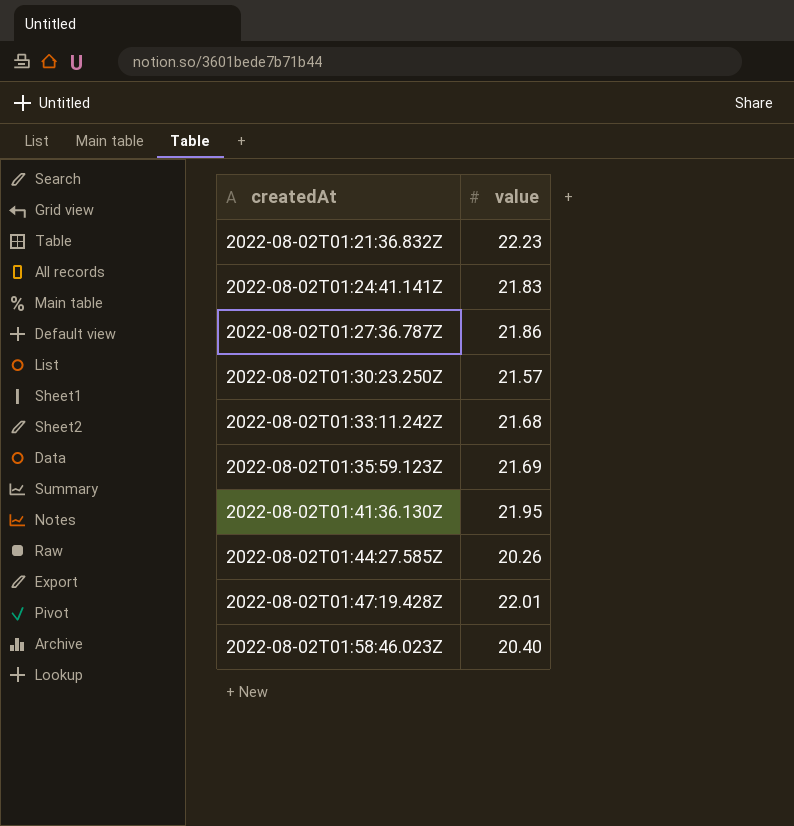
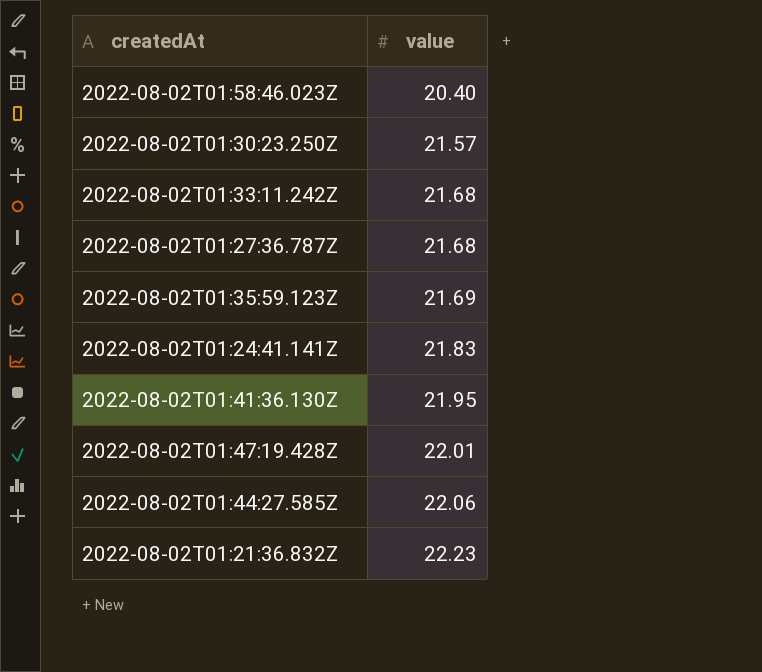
row order: createdAt ascending -> value ascending
2022-08-02T01:27:36.787Z | value: 21.86 -> 21.68
2022-08-02T01:44:27.585Z | value: 20.26 -> 22.06

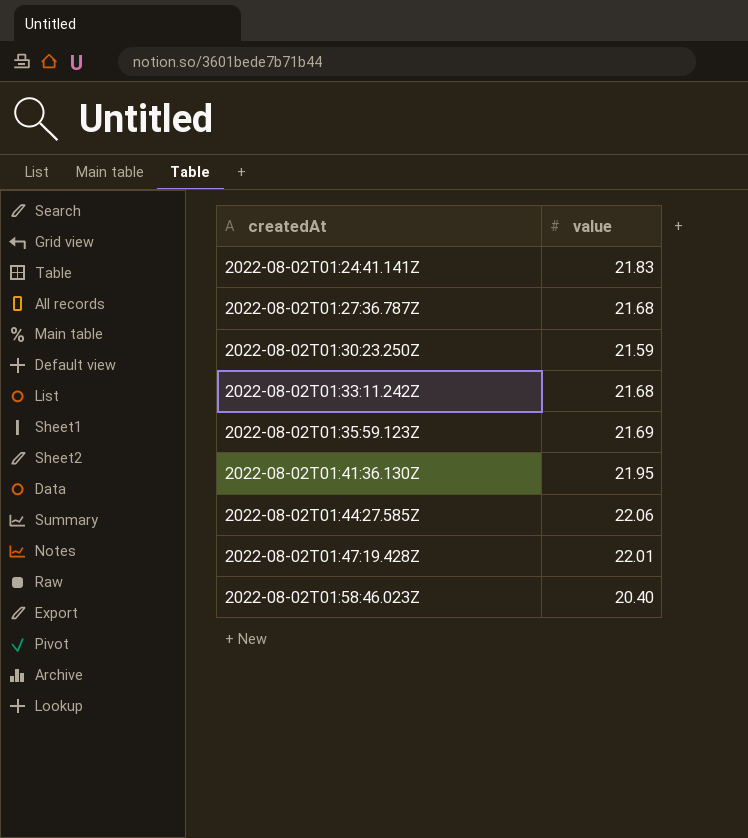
row order: value ascending -> createdAt ascending
row 2022-08-02T01:21:36.832Z: 22.23 -> none
2022-08-02T01:30:23.250Z | value: 21.57 -> 21.59

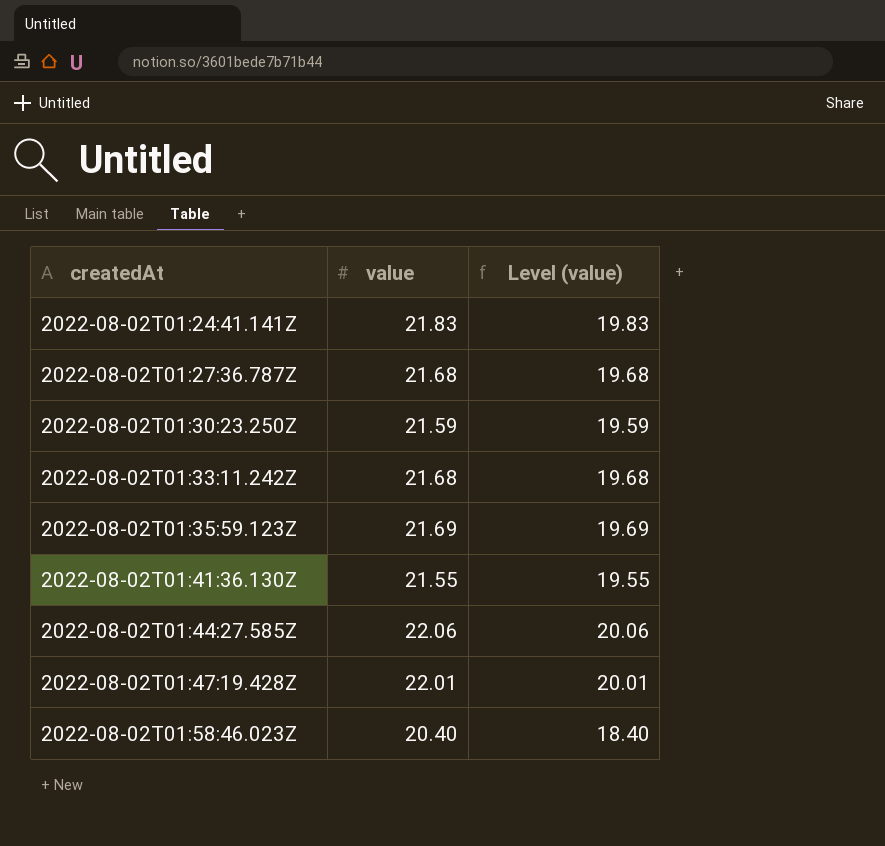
column Level (value) | formula: none -> [value] - 2
2022-08-02T01:41:36.130Z | value: 21.95 -> 21.55

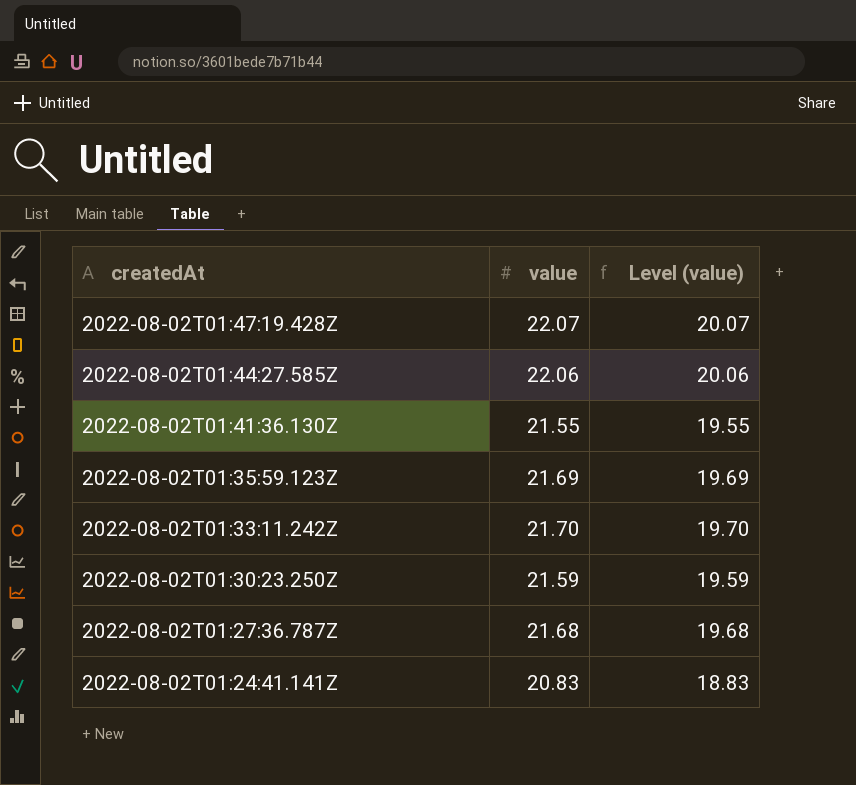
row order: createdAt ascending -> createdAt descending
row 2022-08-02T01:58:46.023Z: 20.40 | 18.40 -> none
2022-08-02T01:47:19.428Z | value: 22.01 -> 22.07
2022-08-02T01:47:19.428Z | Level (value): 20.01 -> 20.07
2022-08-02T01:33:11.242Z | value: 21.68 -> 21.70
2022-08-02T01:33:11.242Z | Level (value): 19.68 -> 19.70
2022-08-02T01:24:41.141Z | value: 21.83 -> 20.83
2022-08-02T01:24:41.141Z | Level (value): 19.83 -> 18.83

